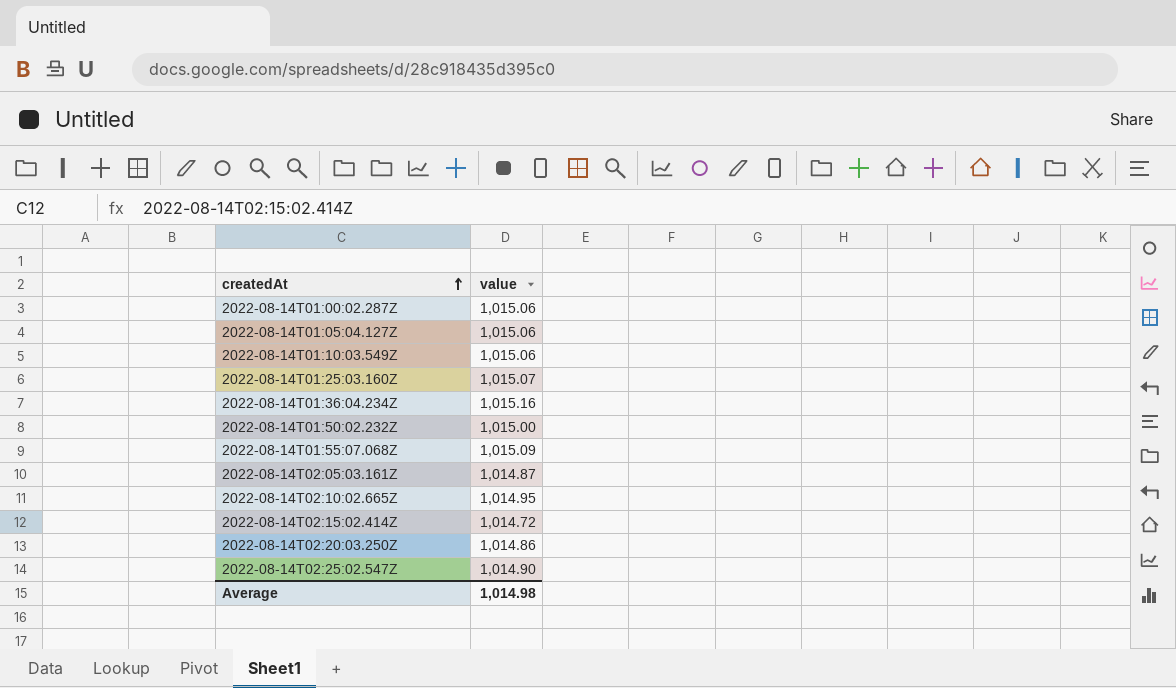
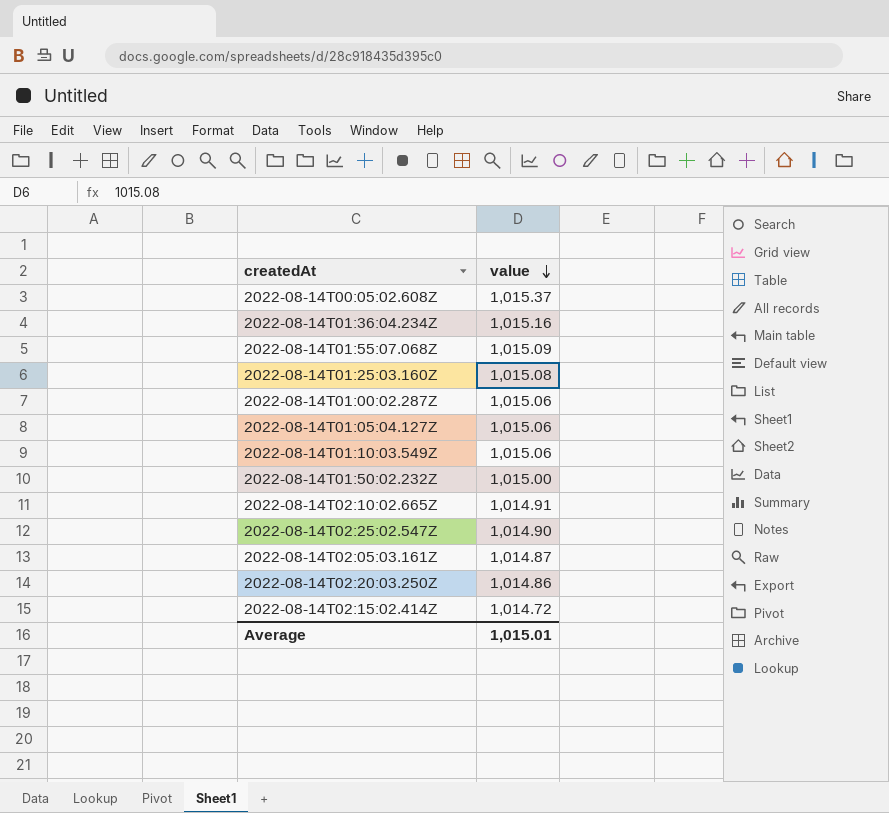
row order: createdAt ascending -> value descending
row 2022-08-14T00:05:02.608Z: none -> 1,015.37
2022-08-14T01:25:03.160Z | value: 1,015.07 -> 1,015.08
2022-08-14T02:10:02.665Z | value: 1,014.95 -> 1,014.91
Average | value: 1,014.98 -> 1,015.01

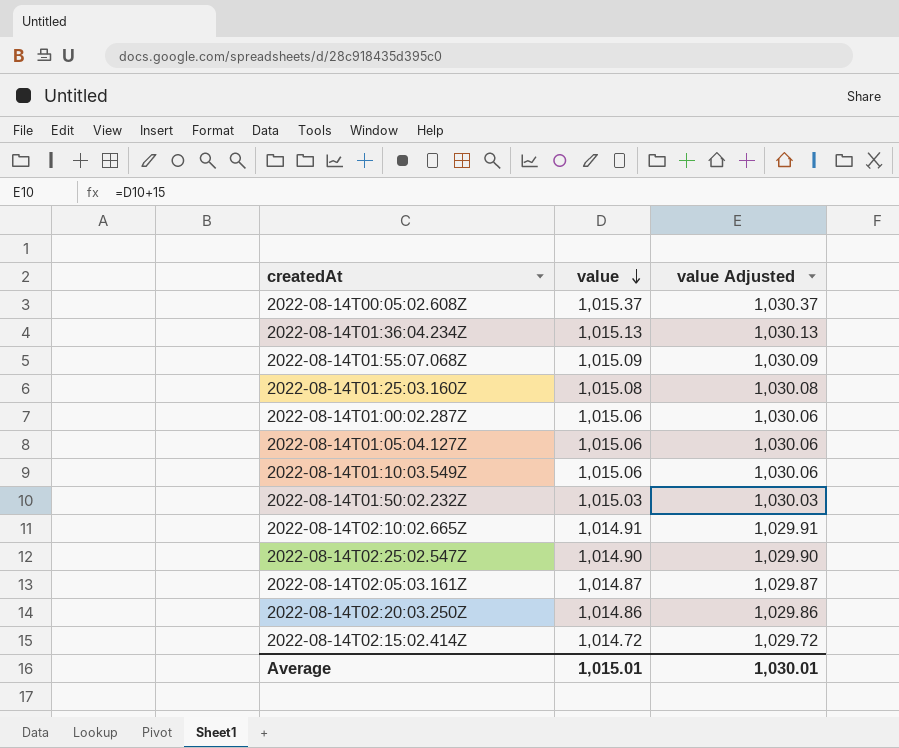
column value Adjusted | formula: none -> [value] + 15
2022-08-14T01:36:04.234Z | value: 1,015.16 -> 1,015.13
2022-08-14T01:50:02.232Z | value: 1,015.00 -> 1,015.03

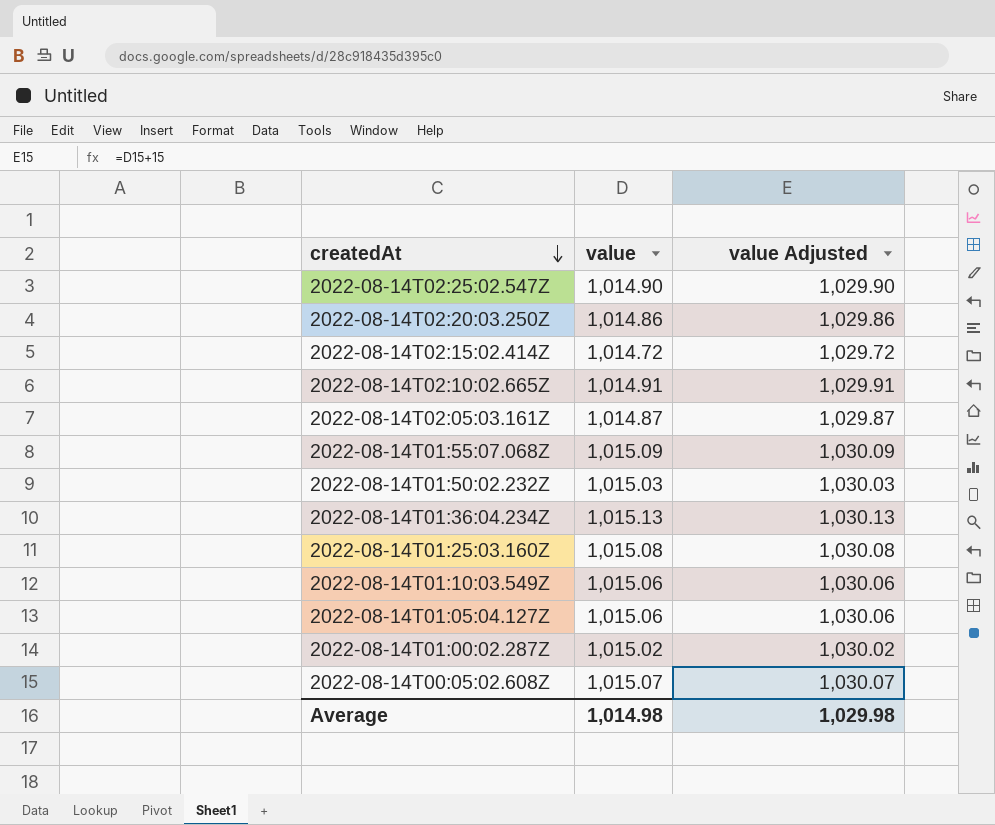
row order: value descending -> createdAt descending
2022-08-14T01:00:02.287Z | value: 1,015.06 -> 1,015.02
2022-08-14T01:00:02.287Z | value Adjusted: 1,030.06 -> 1,030.02
2022-08-14T00:05:02.608Z | value: 1,015.37 -> 1,015.07
2022-08-14T00:05:02.608Z | value Adjusted: 1,030.37 -> 1,030.07
Average | value: 1,015.01 -> 1,014.98
Average | value Adjusted: 1,030.01 -> 1,029.98

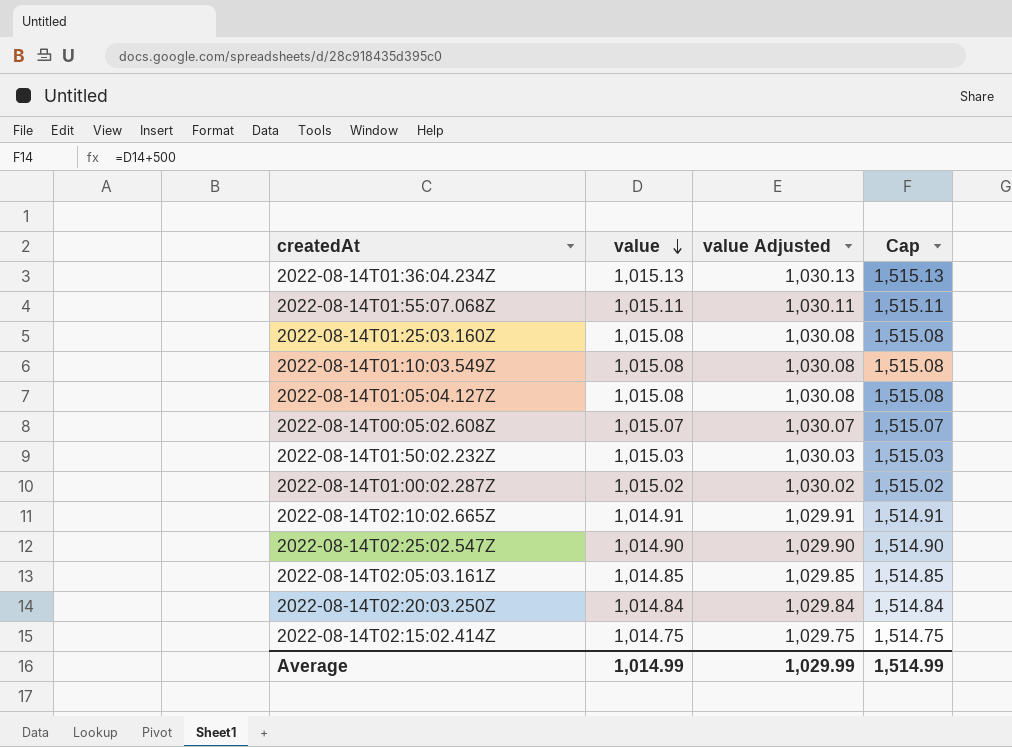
row order: createdAt descending -> value descending
column Cap | formula: none -> [value] + 500
2022-08-14T01:55:07.068Z | value: 1,015.09 -> 1,015.11
2022-08-14T01:55:07.068Z | value Adjusted: 1,030.09 -> 1,030.11
2022-08-14T01:10:03.549Z | value: 1,015.06 -> 1,015.08
2022-08-14T01:10:03.549Z | value Adjusted: 1,030.06 -> 1,030.08
2022-08-14T01:05:04.127Z | value: 1,015.06 -> 1,015.08
2022-08-14T01:05:04.127Z | value Adjusted: 1,030.06 -> 1,030.08
2022-08-14T02:05:03.161Z | value: 1,014.87 -> 1,014.85
2022-08-14T02:05:03.161Z | value Adjusted: 1,029.87 -> 1,029.85
2022-08-14T02:20:03.250Z | value: 1,014.86 -> 1,014.84
2022-08-14T02:20:03.250Z | value Adjusted: 1,029.86 -> 1,029.84
2022-08-14T02:15:02.414Z | value: 1,014.72 -> 1,014.75
2022-08-14T02:15:02.414Z | value Adjusted: 1,029.72 -> 1,029.75
Average | value: 1,014.98 -> 1,014.99
Average | value Adjusted: 1,029.98 -> 1,029.99

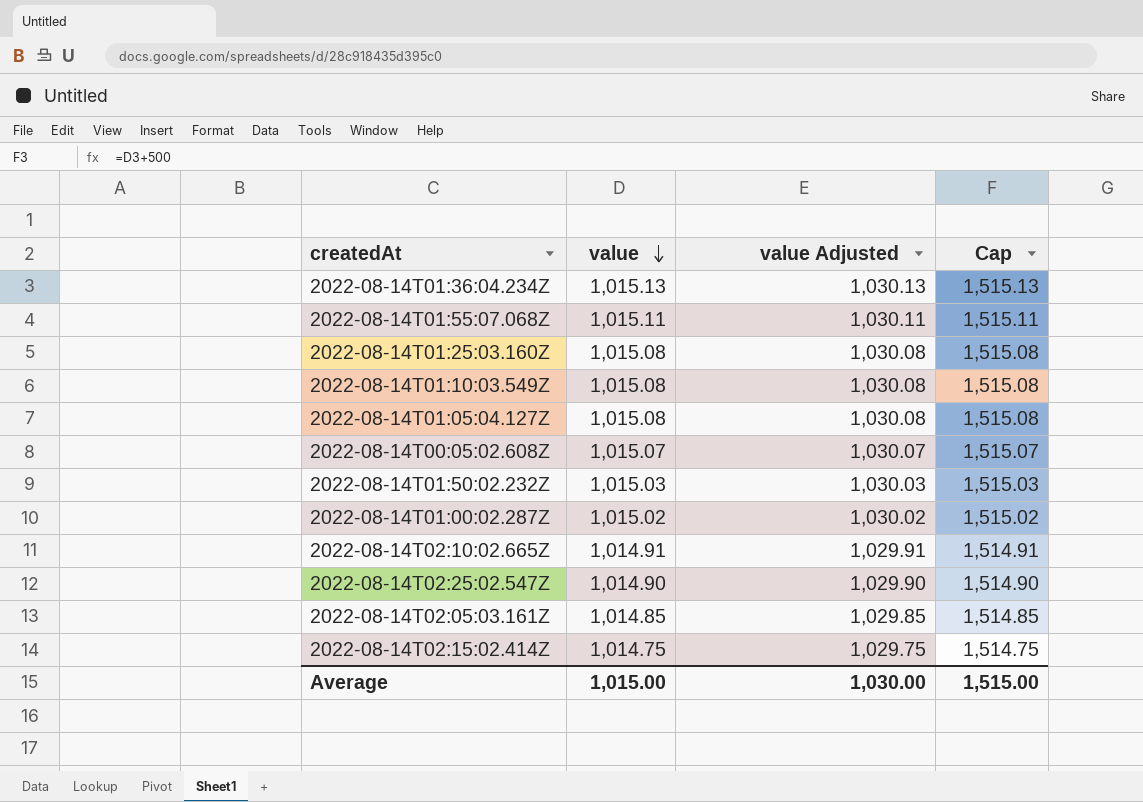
row 2022-08-14T02:20:03.250Z: 1,014.84 | 1,029.84 | 1,514.84 -> none
Average | value: 1,014.99 -> 1,015.00
Average | value Adjusted: 1,029.99 -> 1,030.00
Average | Cap: 1,514.99 -> 1,515.00

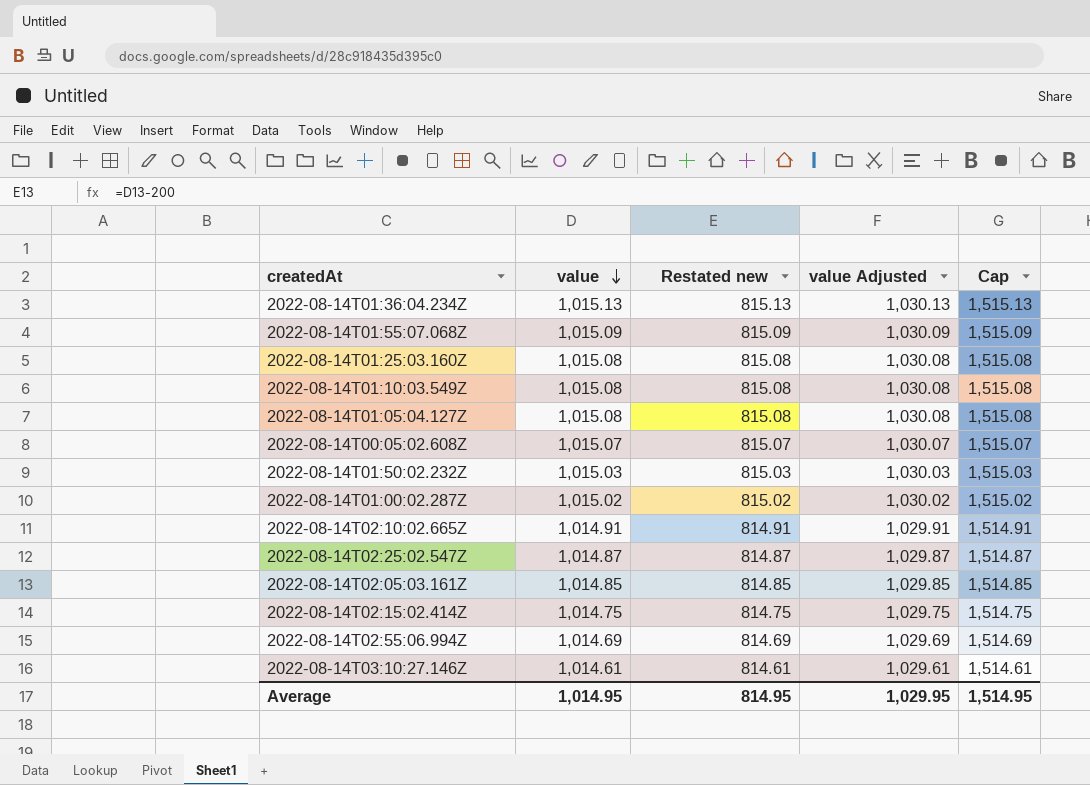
column Restated new | formula: none -> [value] - 200
2022-08-14T01:55:07.068Z | value: 1,015.11 -> 1,015.09
2022-08-14T01:55:07.068Z | value Adjusted: 1,030.11 -> 1,030.09
2022-08-14T01:55:07.068Z | Cap: 1,515.11 -> 1,515.09
2022-08-14T02:25:02.547Z | value: 1,014.90 -> 1,014.87
2022-08-14T02:25:02.547Z | value Adjusted: 1,029.90 -> 1,029.87
2022-08-14T02:25:02.547Z | Cap: 1,514.90 -> 1,514.87
row 2022-08-14T02:55:06.994Z: none -> 1,014.69 | 814.69 | 1,029.69 | 1,514.69
row 2022-08-14T03:10:27.146Z: none -> 1,014.61 | 814.61 | 1,029.61 | 1,514.61
Average | value: 1,015.00 -> 1,014.95
Average | value Adjusted: 1,030.00 -> 1,029.95
Average | Cap: 1,515.00 -> 1,514.95

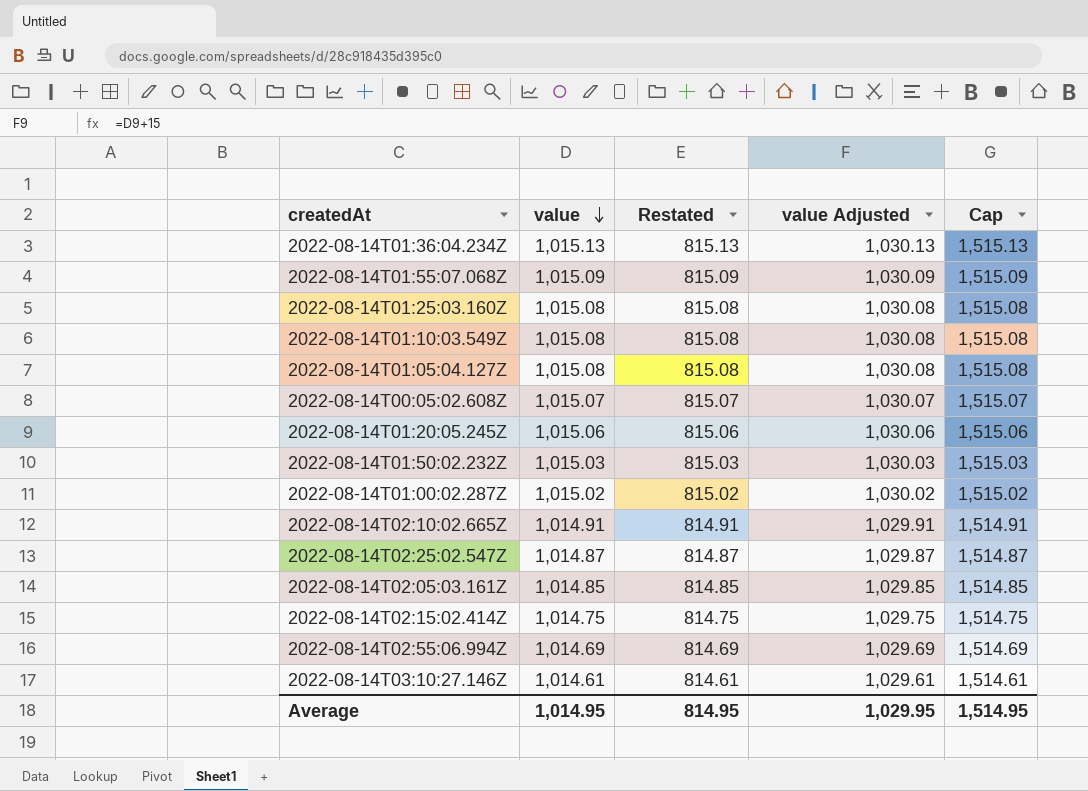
column name: Restated new -> Restated
row 2022-08-14T01:20:05.245Z: none -> 1,015.06 | 815.06 | 1,030.06 | 1,515.06

